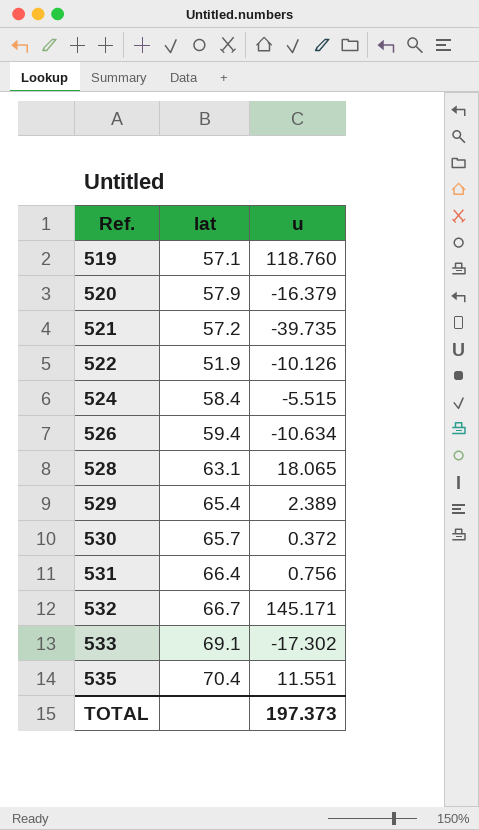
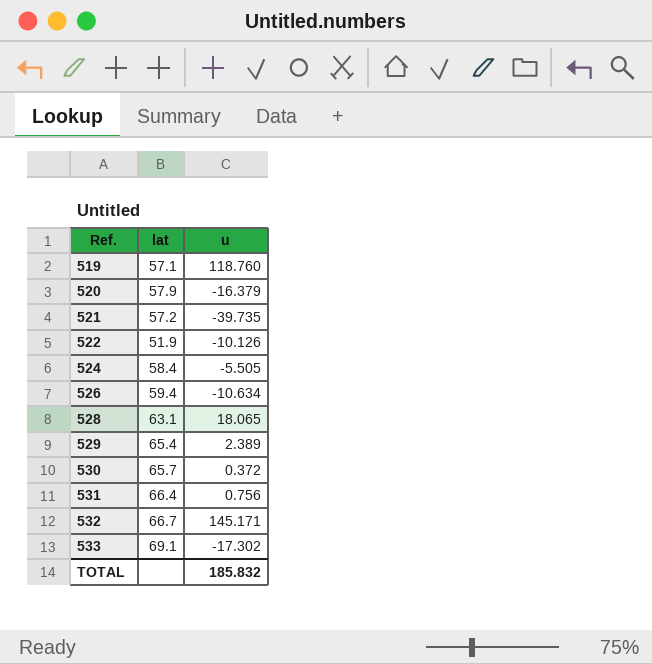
row 535: 70.4 | 11.551 -> none
524 | u: -5.515 -> -5.505
TOTAL | u: 197.373 -> 185.832

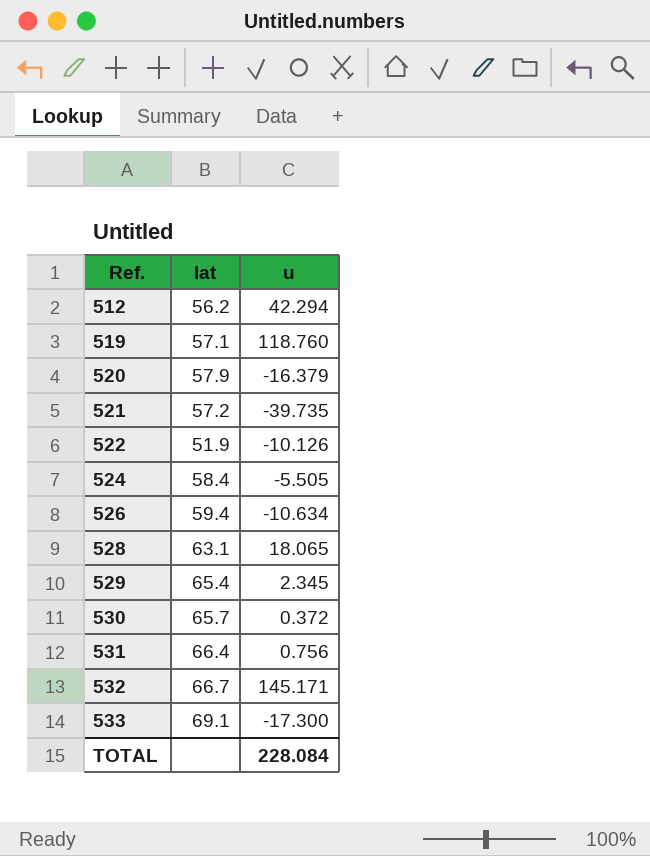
row 512: none -> 56.2 | 42.294
529 | u: 2.389 -> 2.345
533 | u: -17.302 -> -17.300
TOTAL | u: 185.832 -> 228.084

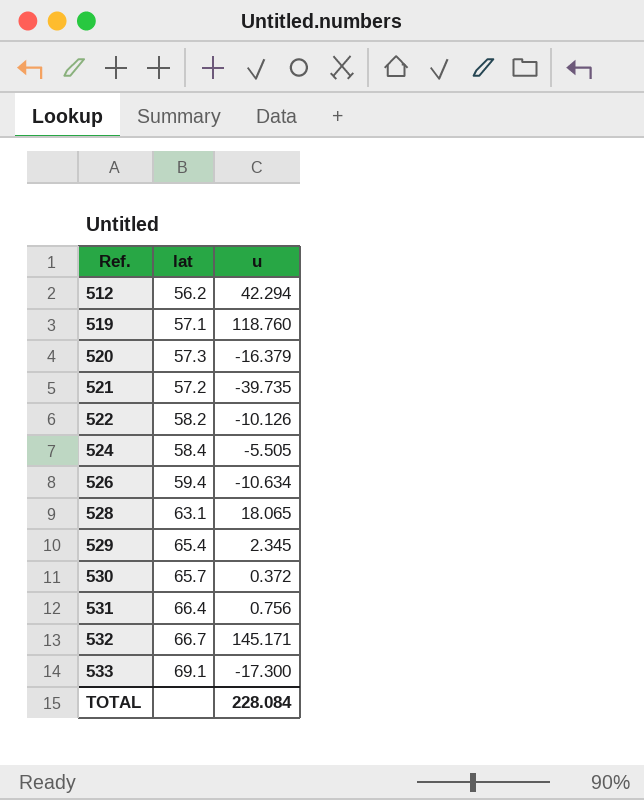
520 | lat: 57.9 -> 57.3
522 | lat: 51.9 -> 58.2

